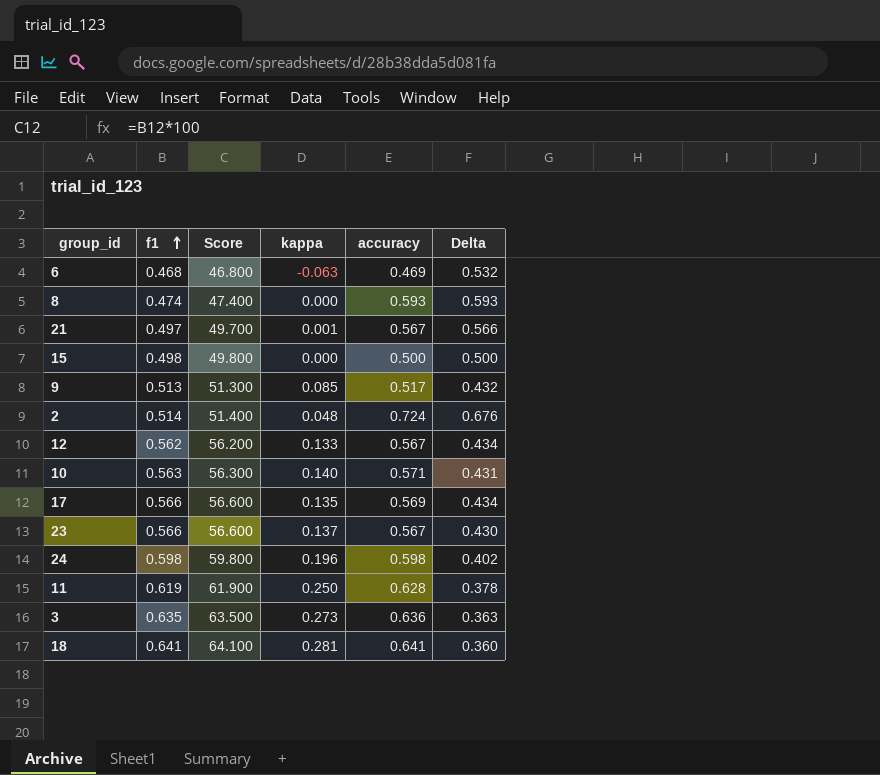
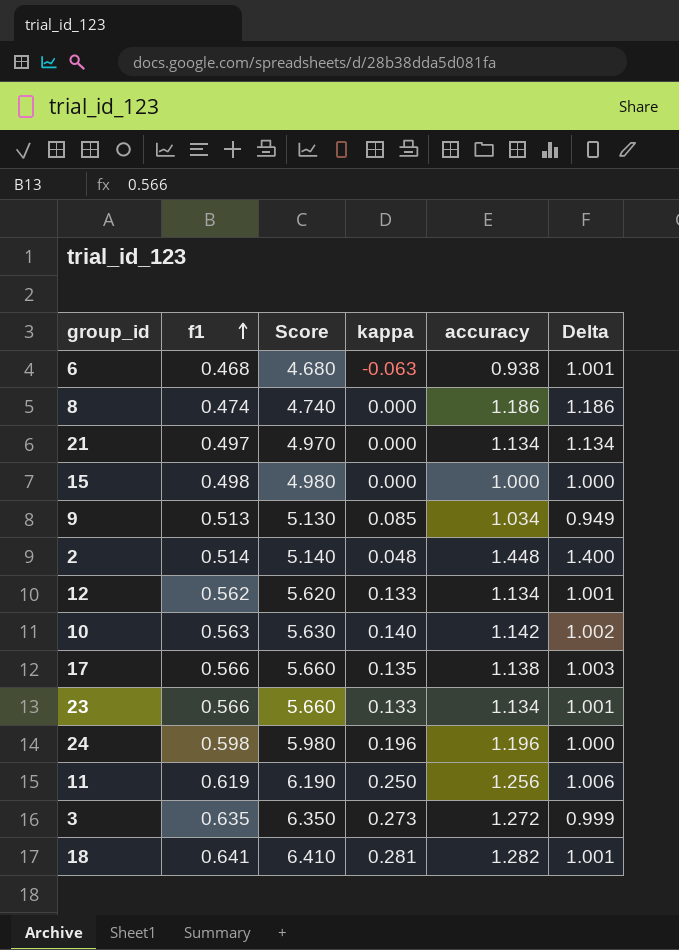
column Score | formula: [f1] * 100 -> [f1] * 10
6 | accuracy: 0.469 -> 0.938
6 | Delta: 0.532 -> 1.001
8 | accuracy: 0.593 -> 1.186
8 | Delta: 0.593 -> 1.186
21 | kappa: 0.001 -> 0.000
21 | accuracy: 0.567 -> 1.134
21 | Delta: 0.566 -> 1.134
15 | accuracy: 0.500 -> 1.000
15 | Delta: 0.500 -> 1.000
9 | accuracy: 0.517 -> 1.034
9 | Delta: 0.432 -> 0.949
2 | accuracy: 0.724 -> 1.448
2 | Delta: 0.676 -> 1.400
12 | accuracy: 0.567 -> 1.134
12 | Delta: 0.434 -> 1.001
10 | accuracy: 0.571 -> 1.142
10 | Delta: 0.431 -> 1.002
17 | accuracy: 0.569 -> 1.138
17 | Delta: 0.434 -> 1.003
23 | kappa: 0.137 -> 0.133
23 | accuracy: 0.567 -> 1.134
23 | Delta: 0.430 -> 1.001
24 | accuracy: 0.598 -> 1.196
24 | Delta: 0.402 -> 1.000
11 | accuracy: 0.628 -> 1.256
11 | Delta: 0.378 -> 1.006
3 | accuracy: 0.636 -> 1.272
3 | Delta: 0.363 -> 0.999
18 | accuracy: 0.641 -> 1.282
18 | Delta: 0.360 -> 1.001

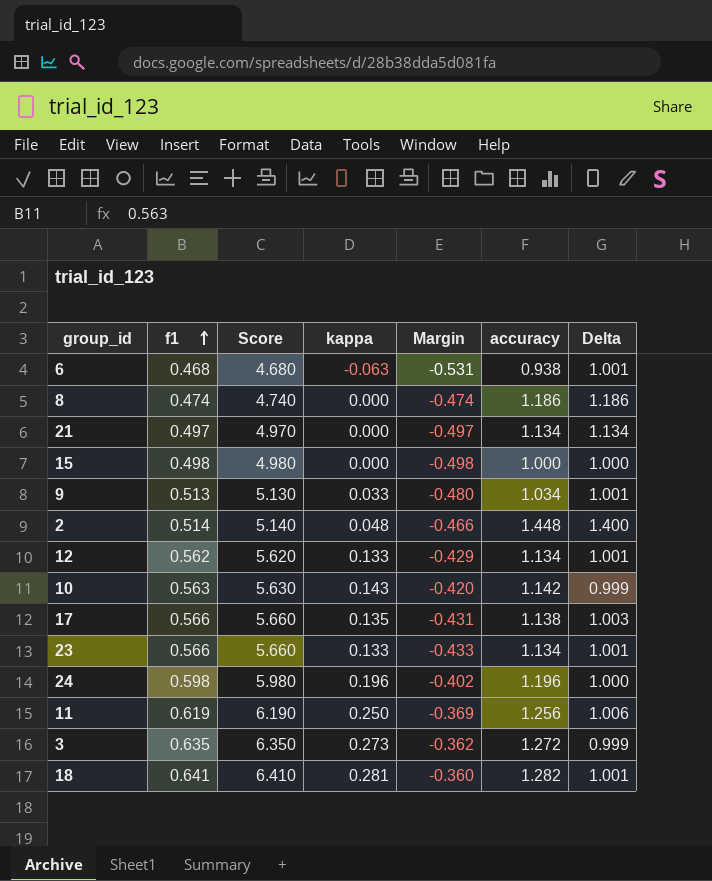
column Margin | formula: none -> [kappa] - [f1]
9 | kappa: 0.085 -> 0.033
9 | Delta: 0.949 -> 1.001
10 | kappa: 0.140 -> 0.143
10 | Delta: 1.002 -> 0.999

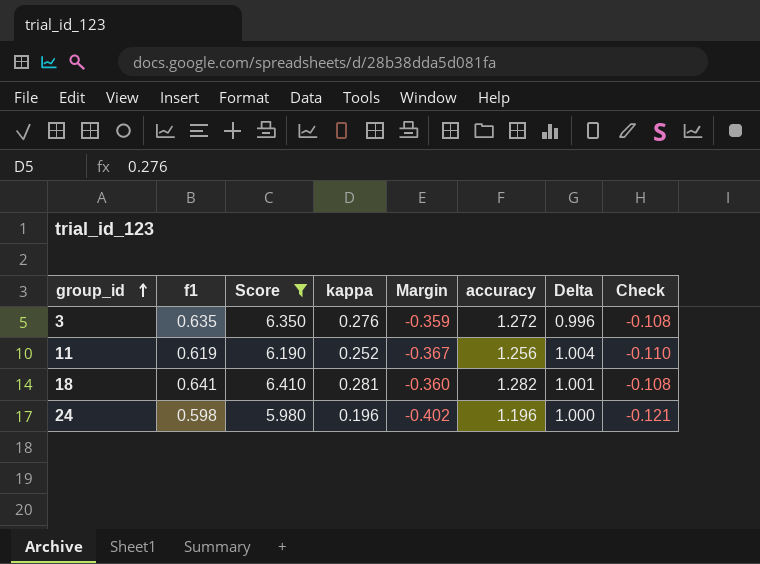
filter: none -> Score >= 5.980
row order: f1 ascending -> group_id ascending
column Check | formula: none -> [Margin] * 0.3
3 | kappa: 0.273 -> 0.276
3 | Margin: -0.362 -> -0.359
3 | Delta: 0.999 -> 0.996
11 | kappa: 0.250 -> 0.252
11 | Margin: -0.369 -> -0.367
11 | Delta: 1.006 -> 1.004

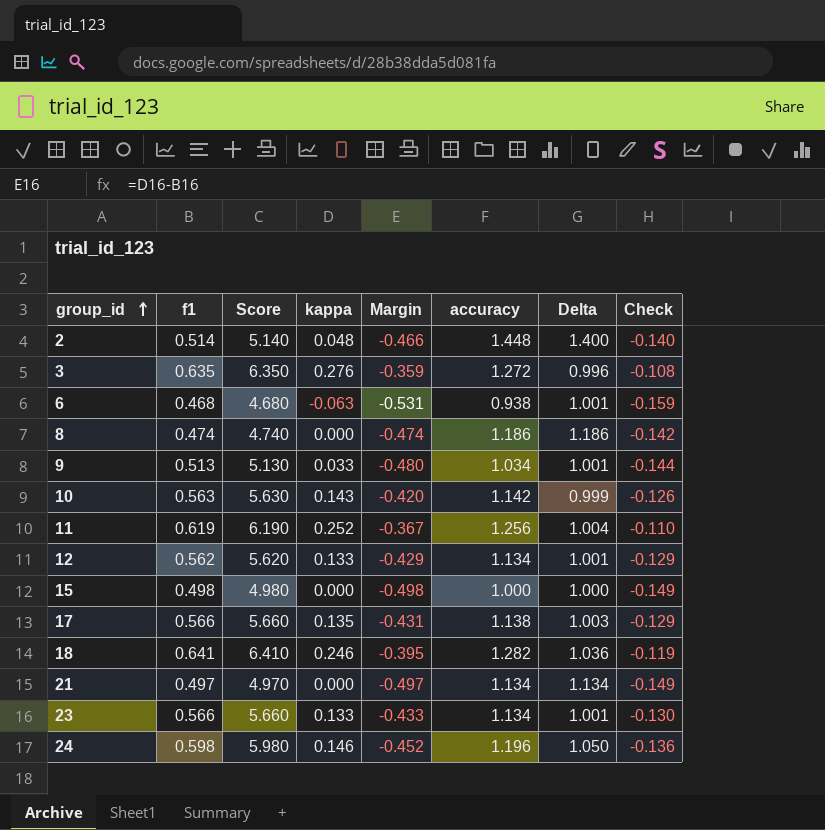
filter: Score >= 5.980 -> none
18 | kappa: 0.281 -> 0.246
18 | Margin: -0.360 -> -0.395
18 | Delta: 1.001 -> 1.036
18 | Check: -0.108 -> -0.119
24 | kappa: 0.196 -> 0.146
24 | Margin: -0.402 -> -0.452
24 | Delta: 1.000 -> 1.050
24 | Check: -0.121 -> -0.136

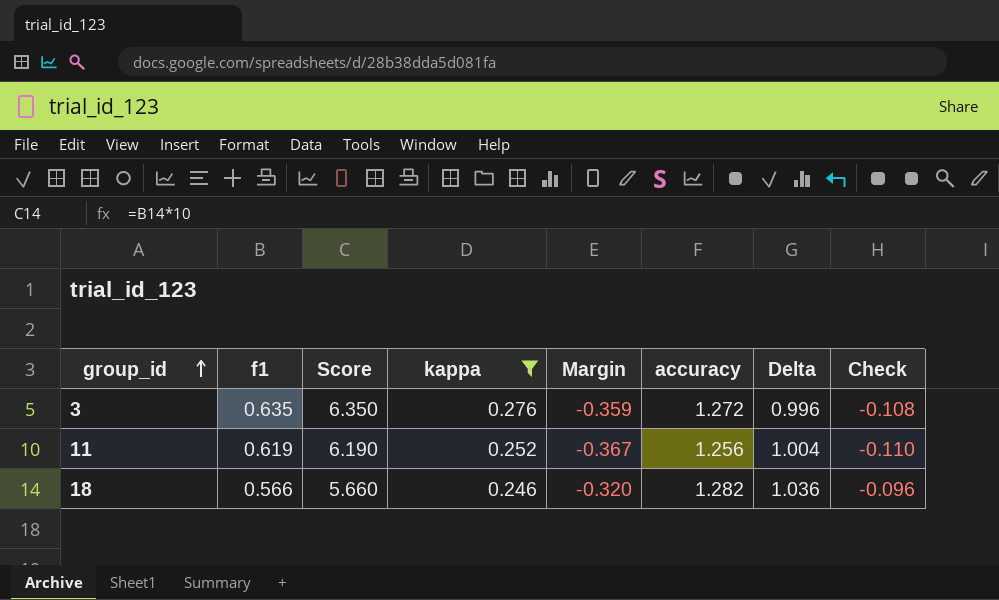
filter: none -> kappa >= 0.246
18 | f1: 0.641 -> 0.566
18 | Score: 6.410 -> 5.660
18 | Margin: -0.395 -> -0.320
18 | Check: -0.119 -> -0.096

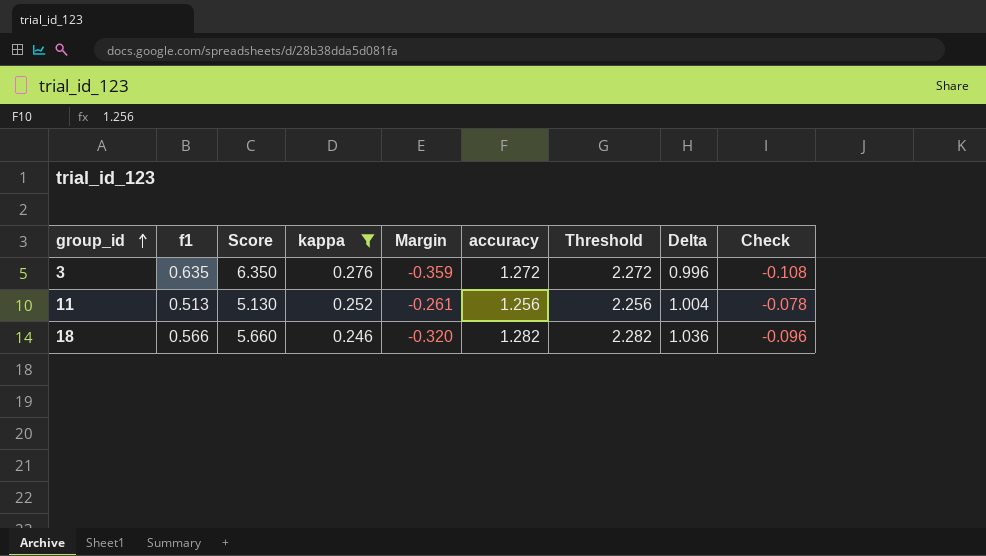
column Threshold | formula: none -> [accuracy] + 1
11 | f1: 0.619 -> 0.513
11 | Score: 6.190 -> 5.130
11 | Margin: -0.367 -> -0.261
11 | Check: -0.110 -> -0.078

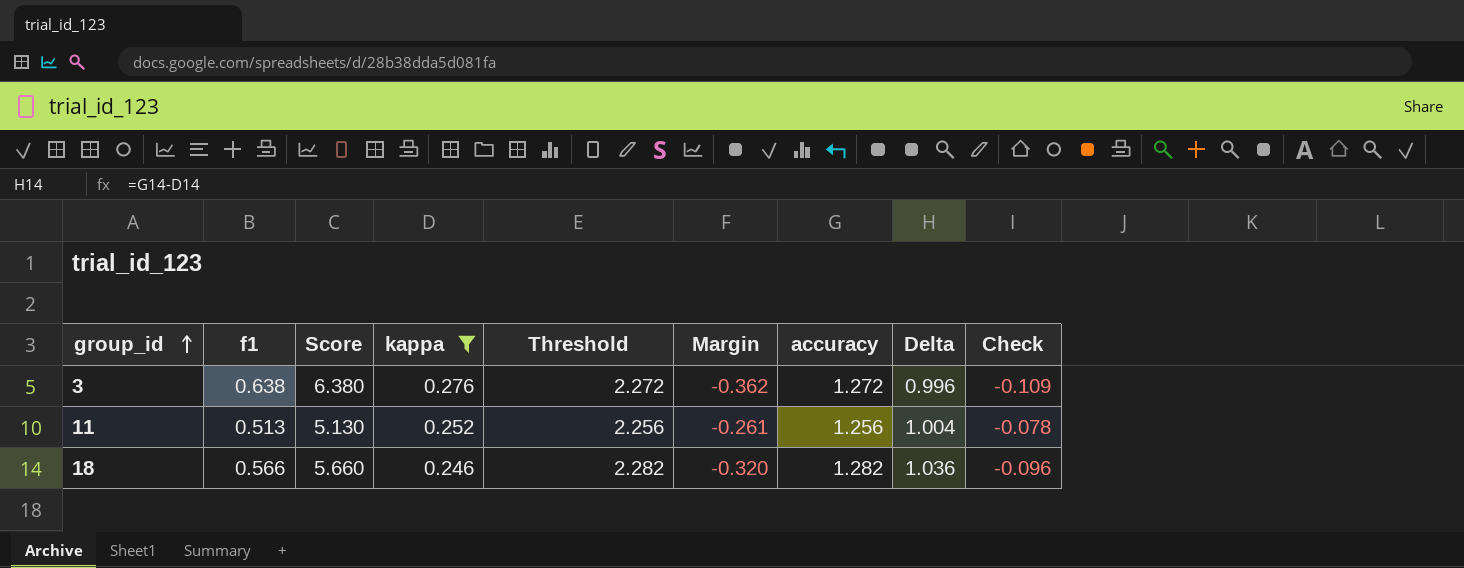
column Threshold | position: 7 -> 5
3 | f1: 0.635 -> 0.638
3 | Score: 6.350 -> 6.380
3 | Margin: -0.359 -> -0.362
3 | Check: -0.108 -> -0.109

